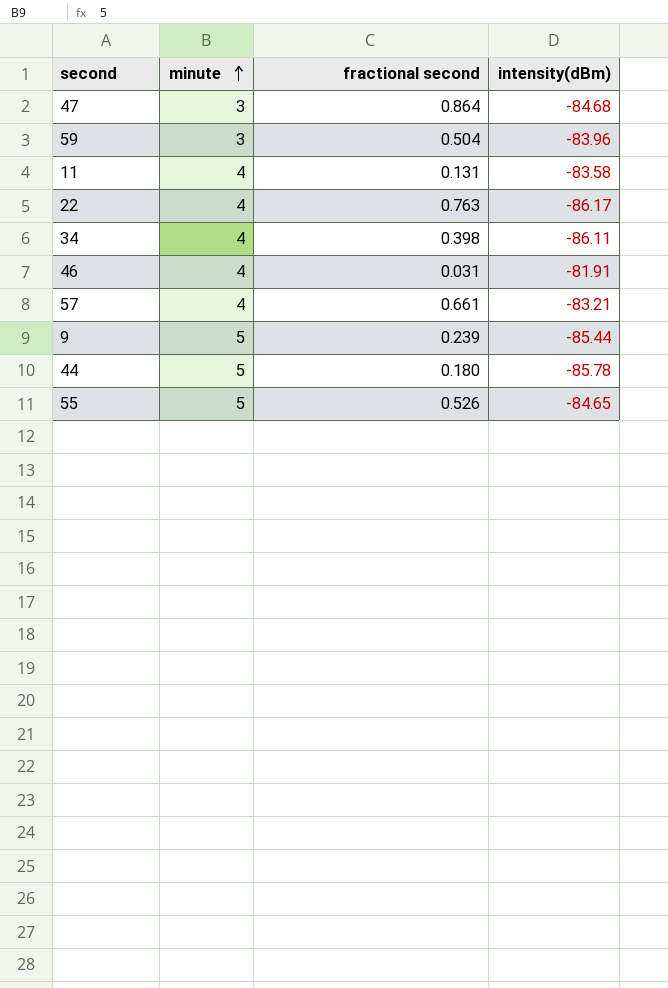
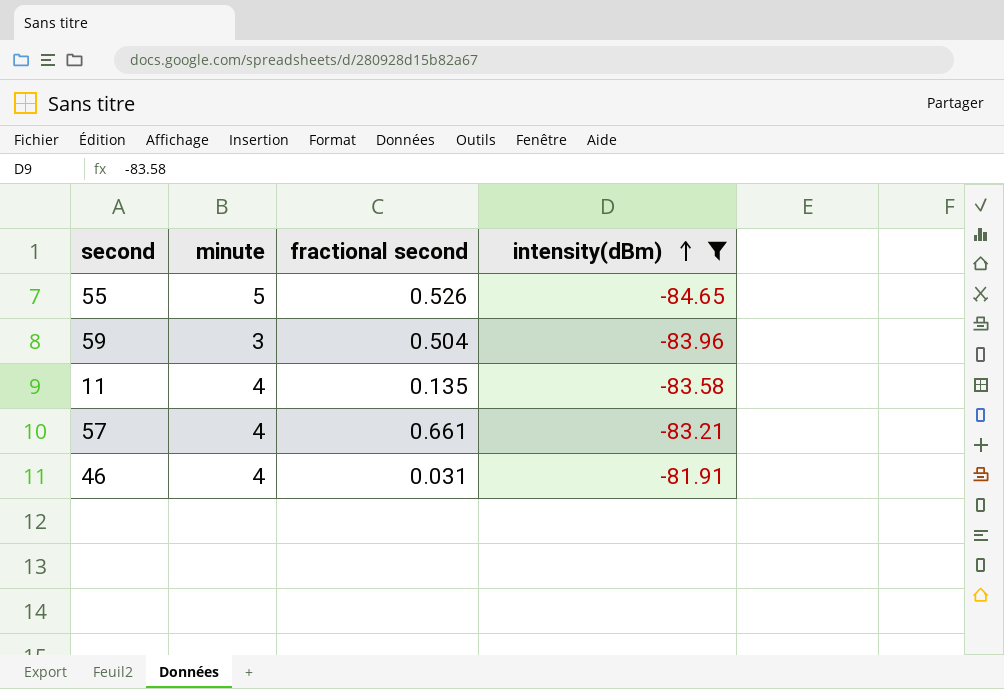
filter: none -> intensity(dBm) >= -84.65
row order: minute ascending -> intensity(dBm) ascending
11 | fractional second: 0.131 -> 0.135

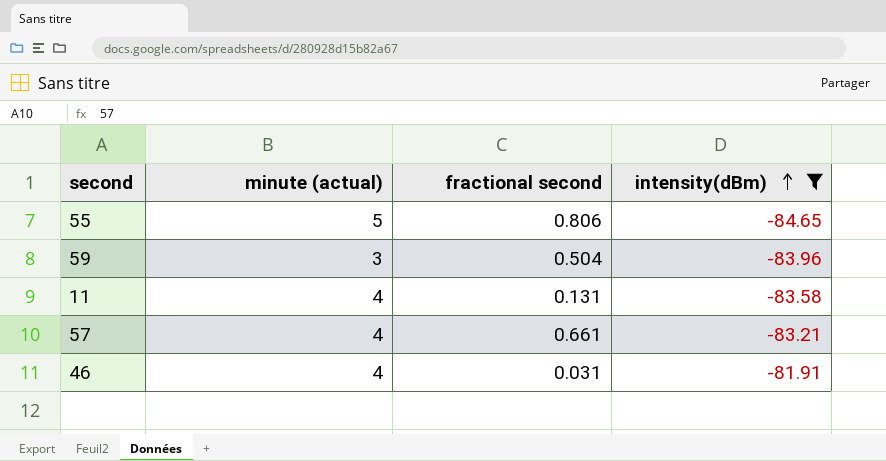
column name: minute -> minute (actual)
55 | fractional second: 0.526 -> 0.806
11 | fractional second: 0.135 -> 0.131

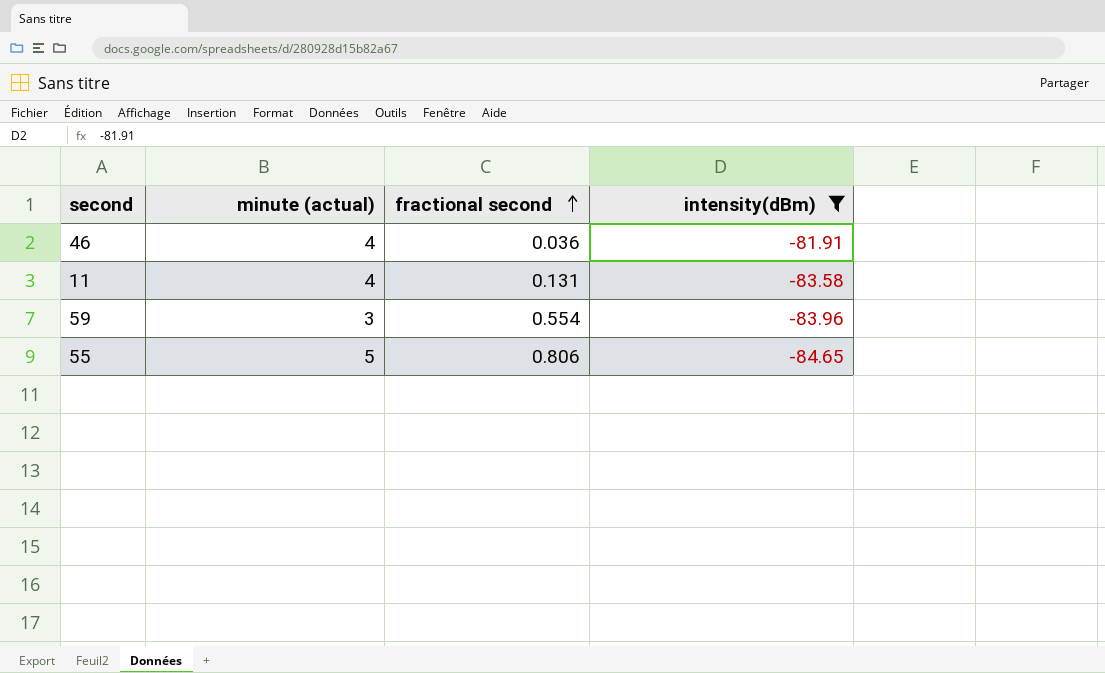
row order: intensity(dBm) ascending -> fractional second ascending
row 57: 4 | 0.661 | -83.21 -> none
46 | fractional second: 0.031 -> 0.036
59 | fractional second: 0.504 -> 0.554

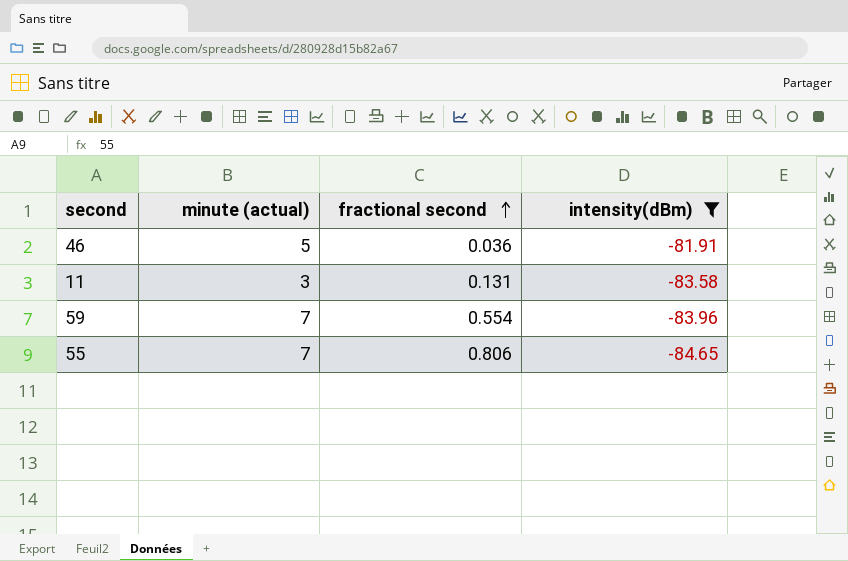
46 | minute (actual): 4 -> 5
11 | minute (actual): 4 -> 3
59 | minute (actual): 3 -> 7
55 | minute (actual): 5 -> 7

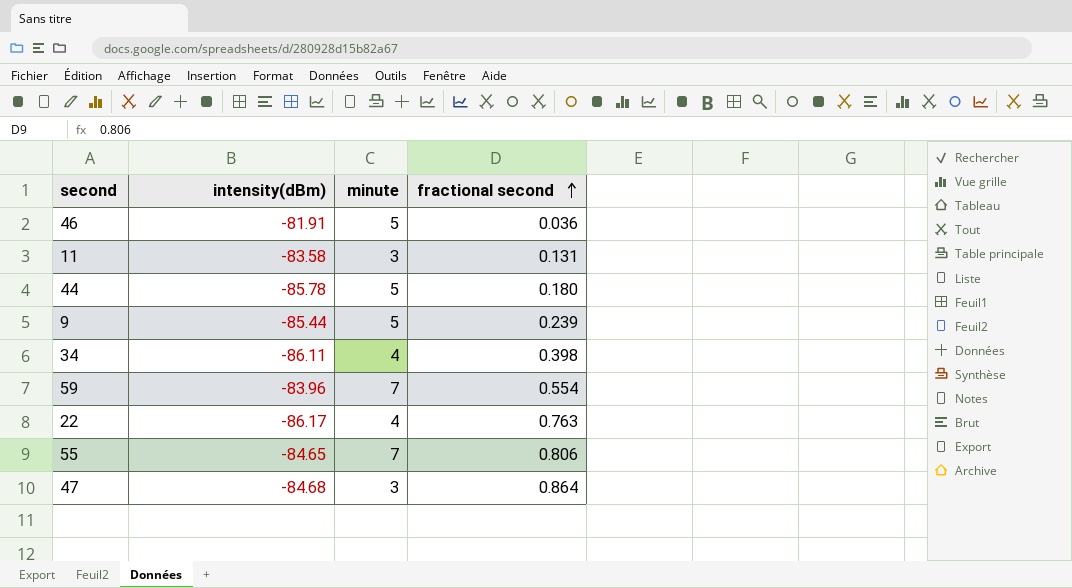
filter: intensity(dBm) >= -84.65 -> none
column intensity(dBm) | position: 4 -> 2
column name: minute (actual) -> minute

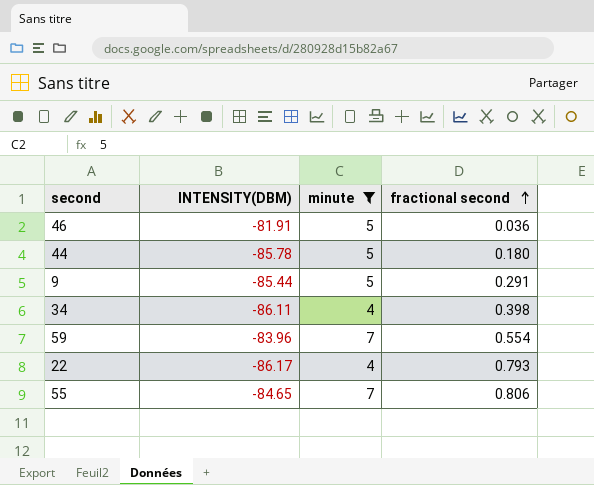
filter: none -> minute != 3
column name: intensity(dBm) -> INTENSITY(DBM)
9 | fractional second: 0.239 -> 0.291
22 | fractional second: 0.763 -> 0.793

